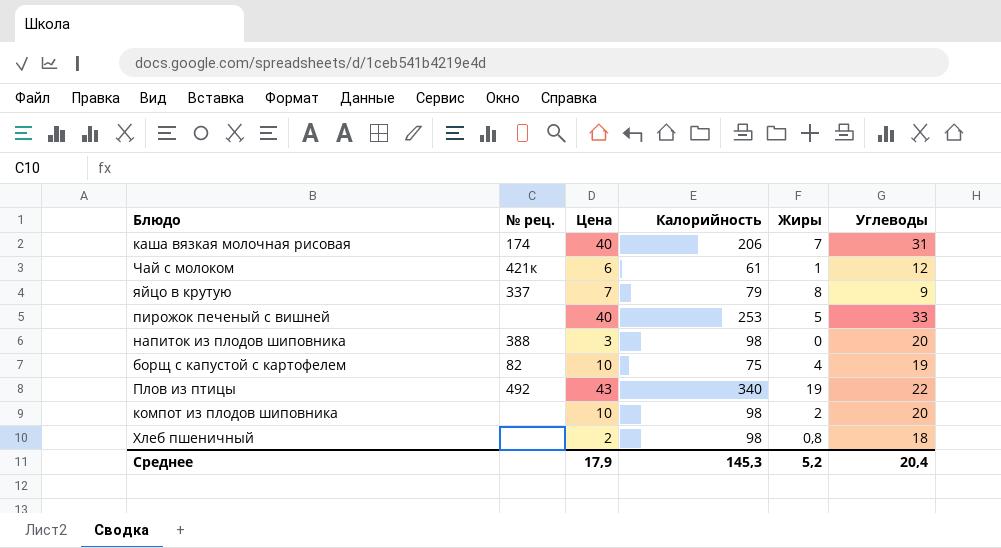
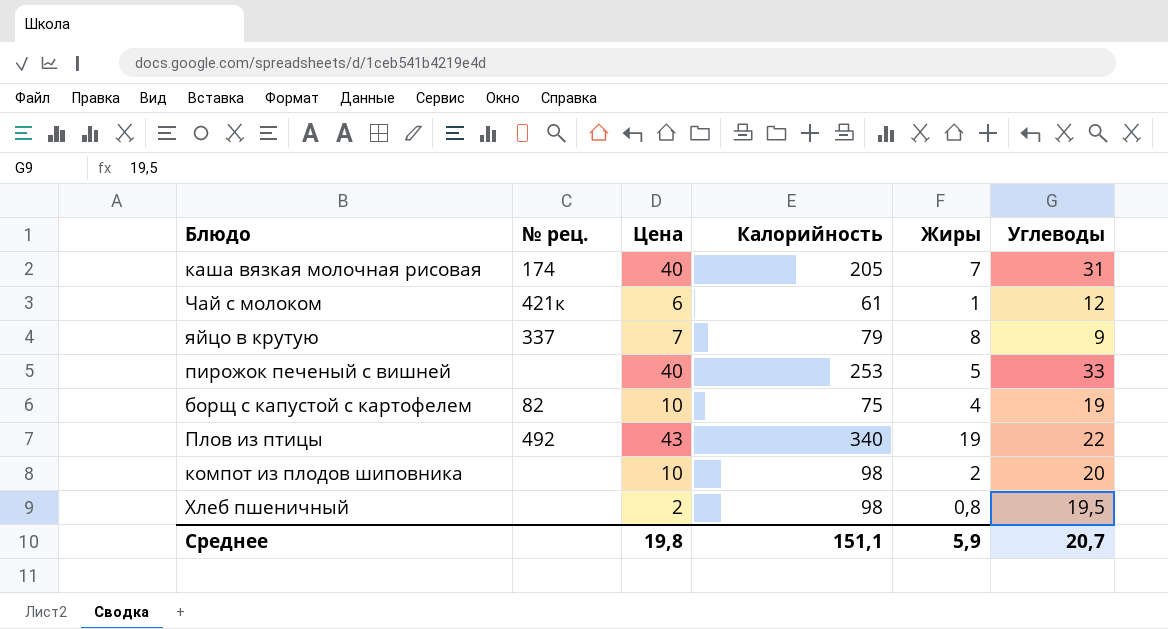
row напиток из плодов шиповника: 388 | 3 | 98 | 0 | 20 -> none
каша вязкая молочная рисовая | Калорийность: 206 -> 205
Хлеб пшеничный | Углеводы: 18 -> 19,5
Среднее | Цена: 17,9 -> 19,8
Среднее | Калорийность: 145,3 -> 151,1
Среднее | Жиры: 5,2 -> 5,9
Среднее | Углеводы: 20,4 -> 20,7

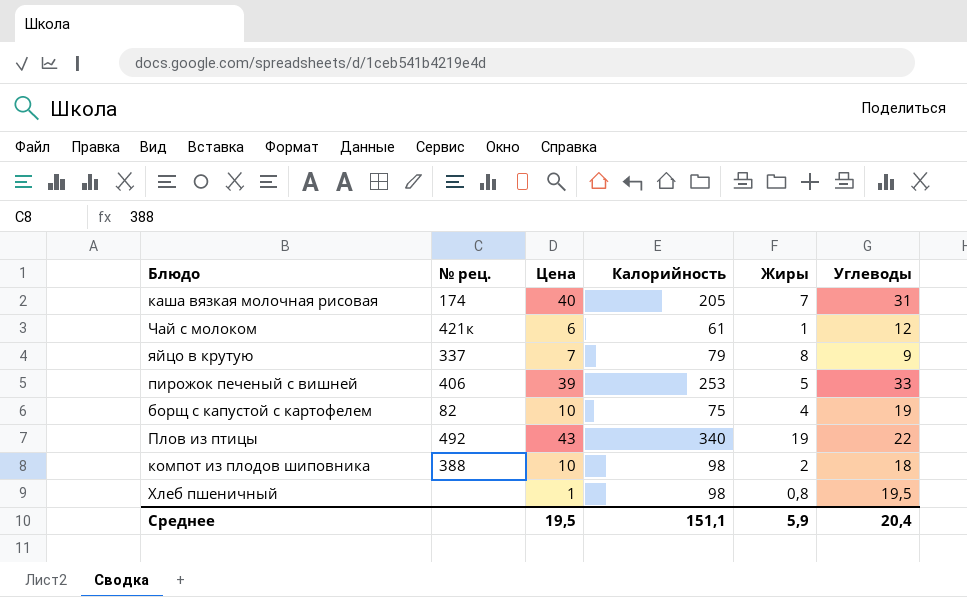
пирожок печеный с вишней | № рец.: none -> 406
пирожок печеный с вишней | Цена: 40 -> 39
компот из плодов шиповника | № рец.: none -> 388
компот из плодов шиповника | Углеводы: 20 -> 18
Хлеб пшеничный | Цена: 2 -> 1
Среднее | Цена: 19,8 -> 19,5
Среднее | Углеводы: 20,7 -> 20,4

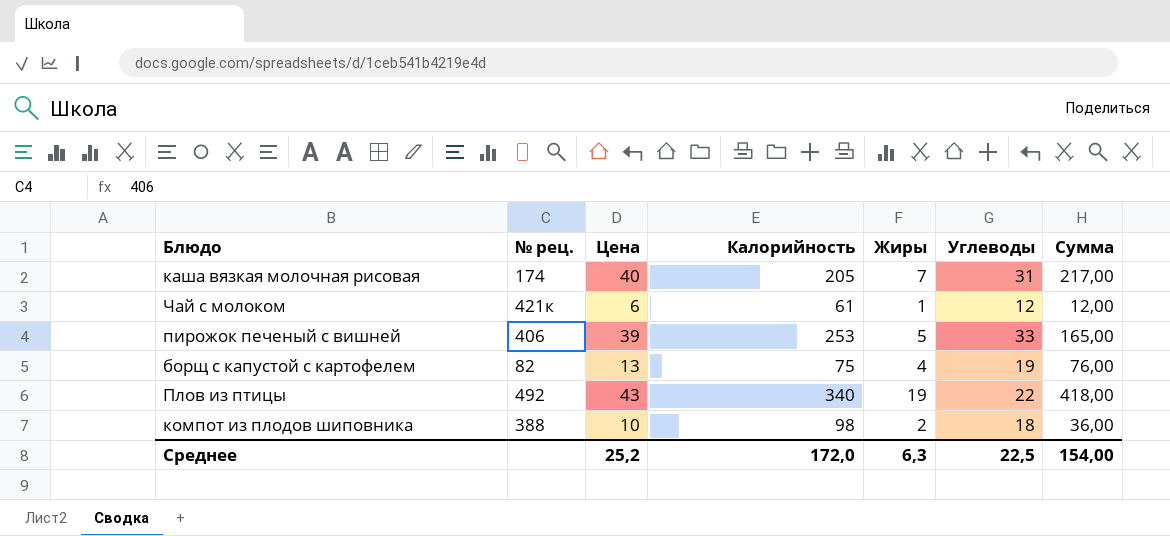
column Сумма | formula: none -> [Жиры] * [Углеводы]
row яйцо в крутую: 337 | 7 | 79 | 8 | 9 -> none
row Хлеб пшеничный: none | 1 | 98 | 0,8 | 19,5 -> none
борщ с капустой с картофелем | Цена: 10 -> 13
Среднее | Цена: 19,5 -> 25,2
Среднее | Калорийность: 151,1 -> 172,0
Среднее | Жиры: 5,9 -> 6,3
Среднее | Углеводы: 20,4 -> 22,5

